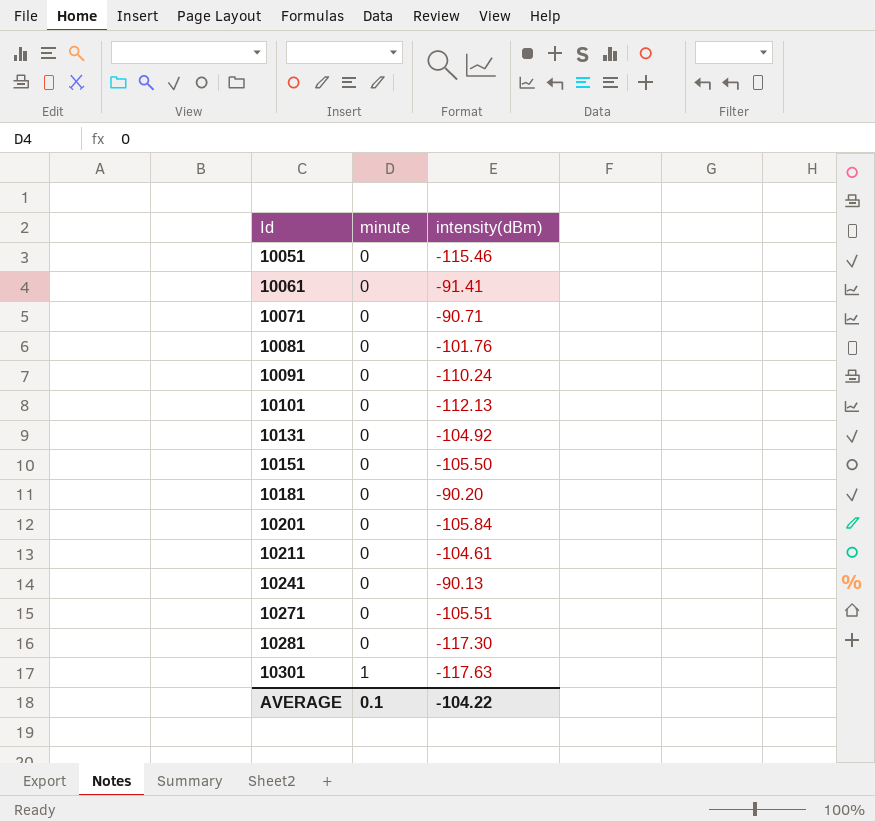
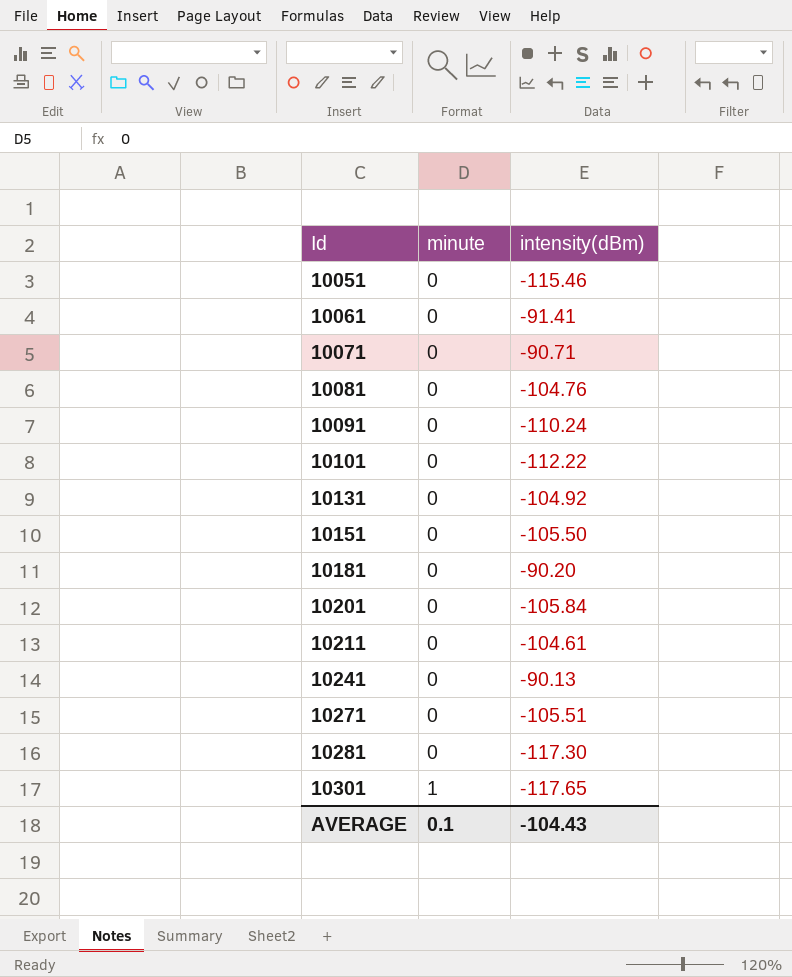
10081 | intensity(dBm): -101.76 -> -104.76
10101 | intensity(dBm): -112.13 -> -112.22
10301 | intensity(dBm): -117.63 -> -117.65
AVERAGE | intensity(dBm): -104.22 -> -104.43

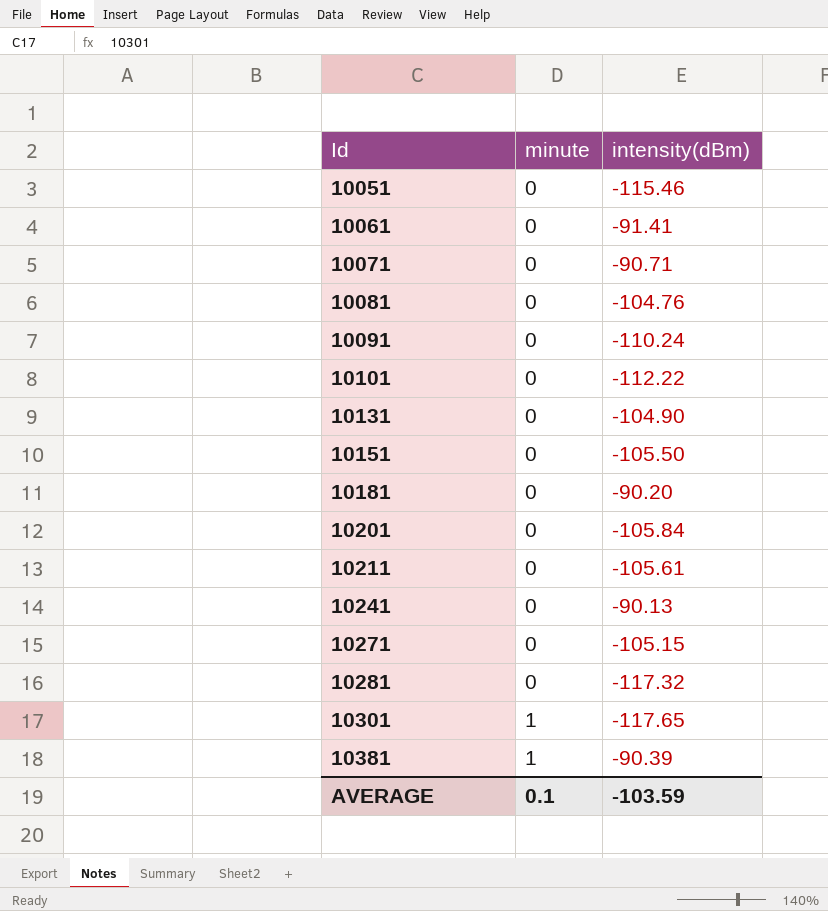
10131 | intensity(dBm): -104.92 -> -104.90
10211 | intensity(dBm): -104.61 -> -105.61
10271 | intensity(dBm): -105.51 -> -105.15
10281 | intensity(dBm): -117.30 -> -117.32
row 10381: none -> 1 | -90.39
AVERAGE | intensity(dBm): -104.43 -> -103.59

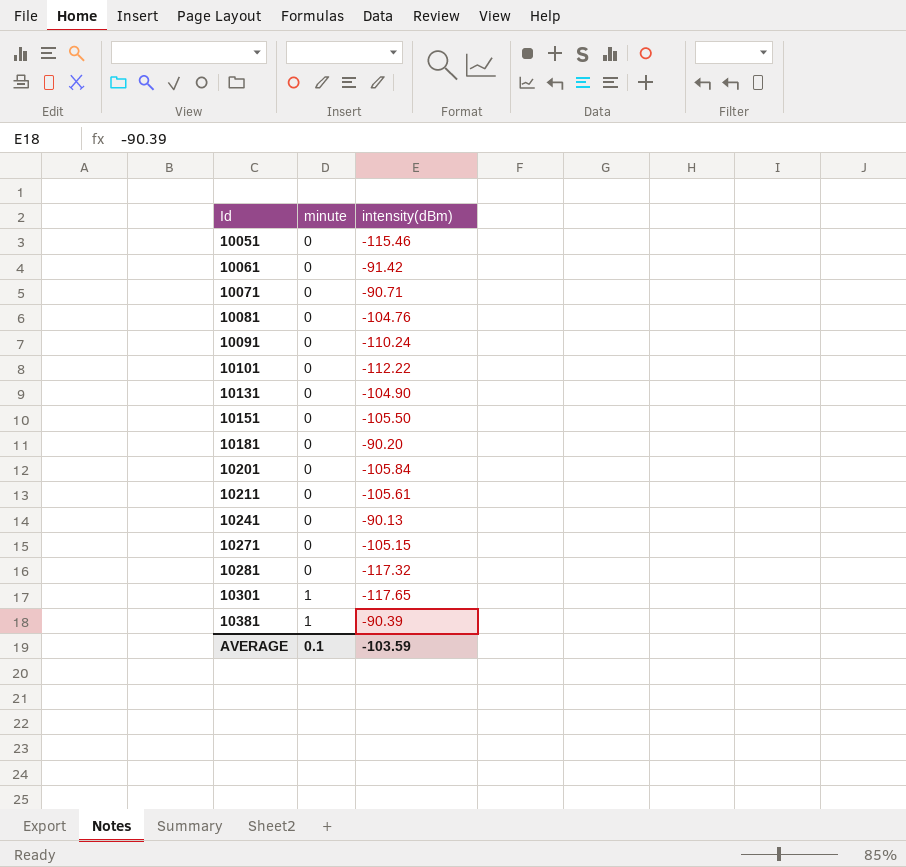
10061 | intensity(dBm): -91.41 -> -91.42

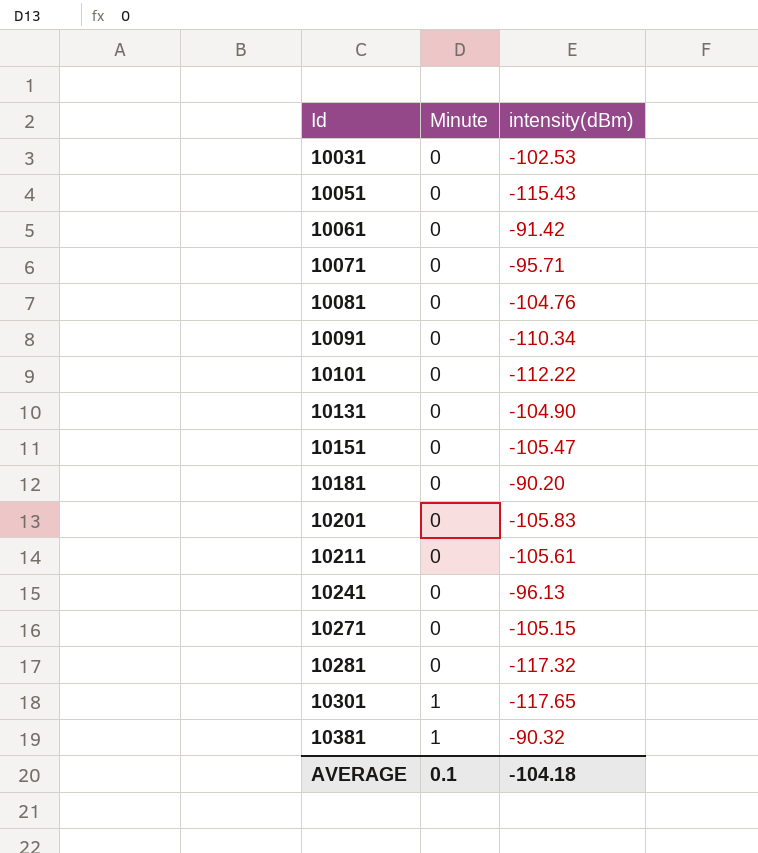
column name: minute -> Minute
row 10031: none -> 0 | -102.53
10051 | intensity(dBm): -115.46 -> -115.43
10071 | intensity(dBm): -90.71 -> -95.71
10091 | intensity(dBm): -110.24 -> -110.34
10151 | intensity(dBm): -105.50 -> -105.47
10201 | intensity(dBm): -105.84 -> -105.83
10241 | intensity(dBm): -90.13 -> -96.13
10381 | intensity(dBm): -90.39 -> -90.32
AVERAGE | intensity(dBm): -103.59 -> -104.18

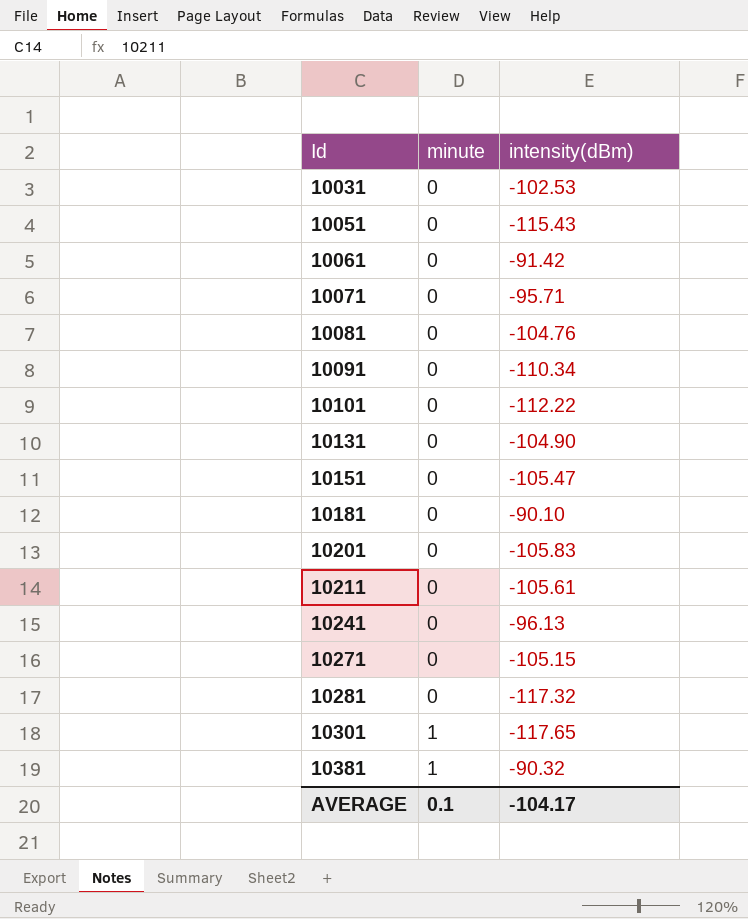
column name: Minute -> minute
10181 | intensity(dBm): -90.20 -> -90.10
AVERAGE | intensity(dBm): -104.18 -> -104.17

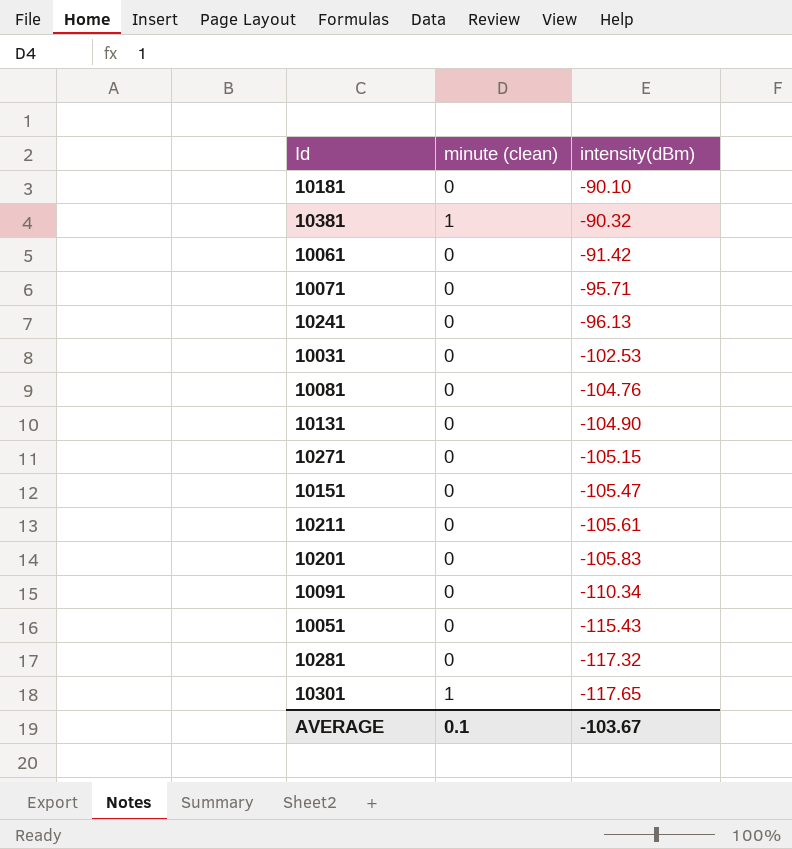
row order: Id ascending -> intensity(dBm) descending
column name: minute -> minute (clean)
row 10101: 0 | -112.22 -> none
AVERAGE | intensity(dBm): -104.17 -> -103.67

